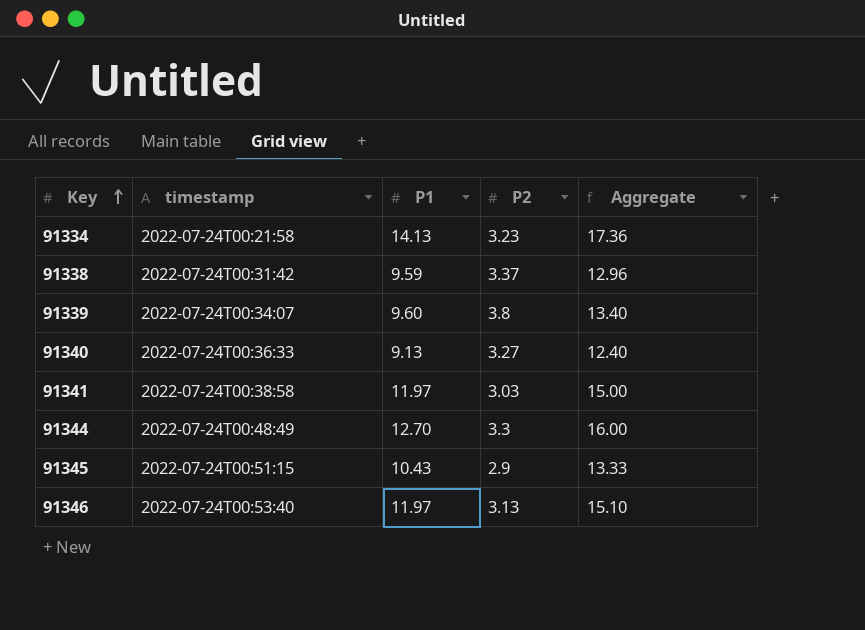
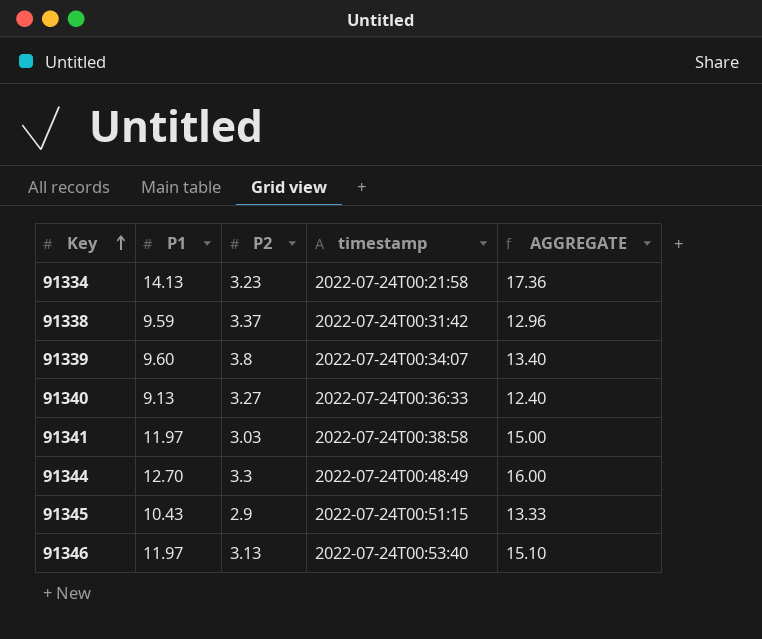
column timestamp | position: 2 -> 4
column name: Aggregate -> AGGREGATE

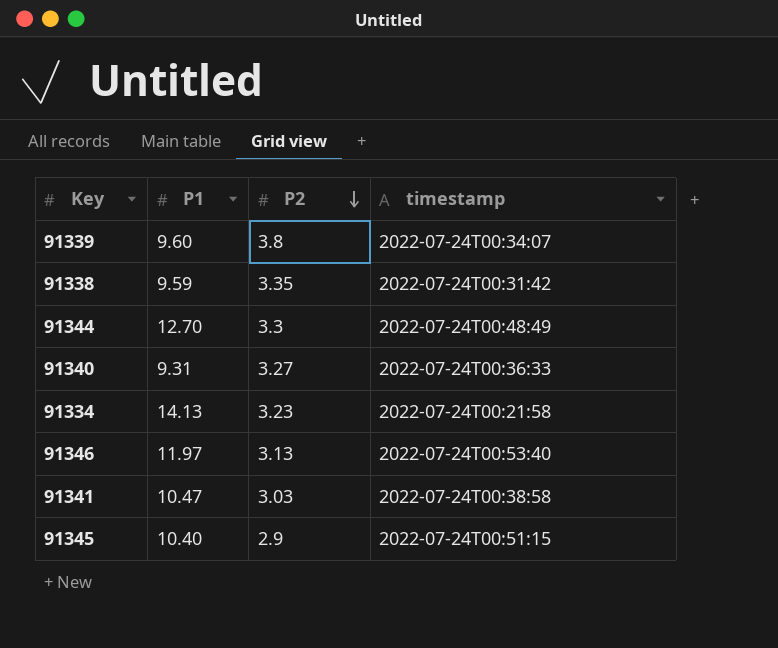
row order: Key ascending -> P2 descending
column AGGREGATE | formula: [P1] + [P2] -> none
91338 | P2: 3.37 -> 3.35
91340 | P1: 9.13 -> 9.31
91341 | P1: 11.97 -> 10.47
91345 | P1: 10.43 -> 10.40

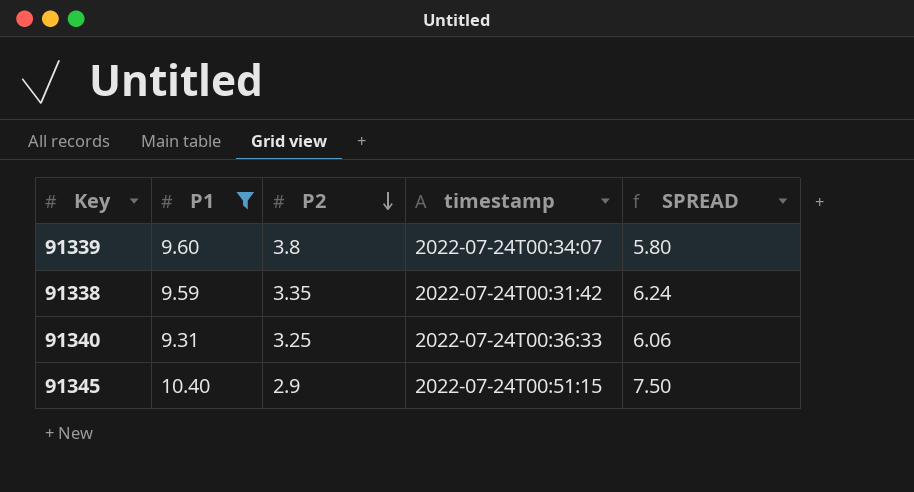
filter: none -> P1 <= 10.40
column SPREAD | formula: none -> [P1] - [P2]
91340 | P2: 3.27 -> 3.25

